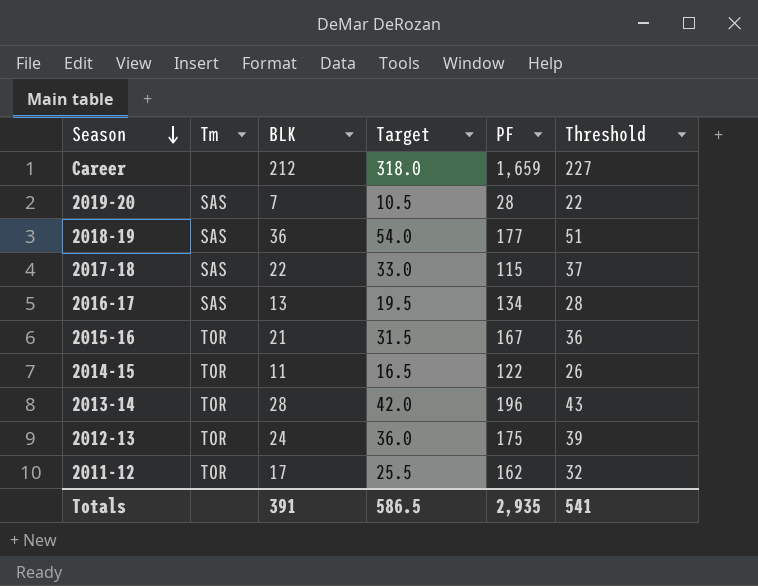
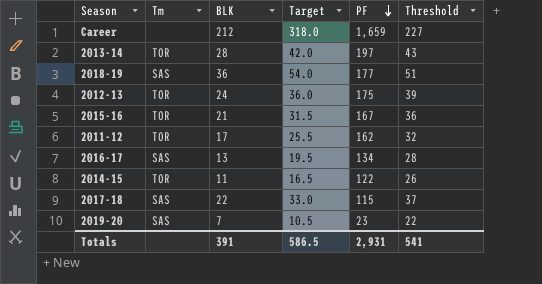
row order: Season descending -> PF descending
2013-14 | PF: 196 -> 197
2019-20 | PF: 28 -> 23
Totals | PF: 2,935 -> 2,931

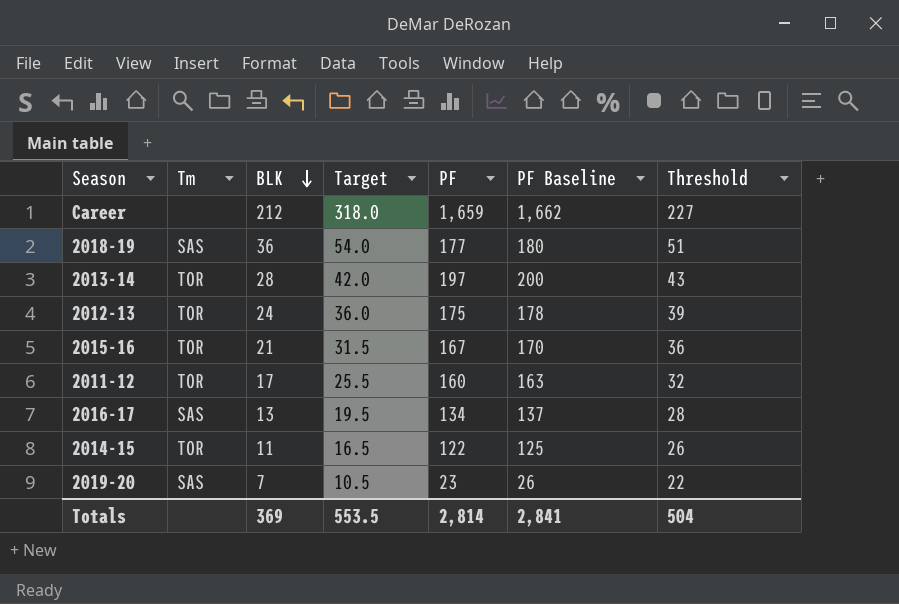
row order: PF descending -> BLK descending
column PF Baseline | formula: none -> [PF] + 3
row 2017-18: SAS | 22 | 33.0 | 115 | 37 -> none
2011-12 | PF: 162 -> 160
Totals | BLK: 391 -> 369
Totals | Target: 586.5 -> 553.5
Totals | PF: 2,931 -> 2,814
Totals | Threshold: 541 -> 504

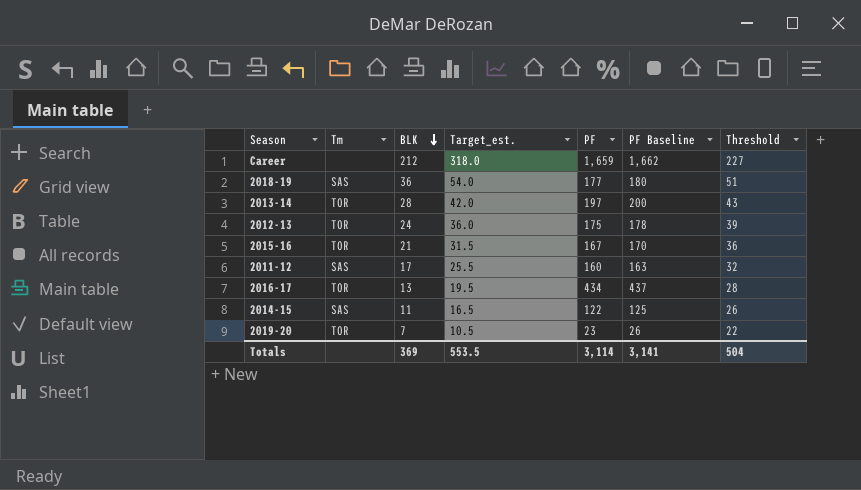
column name: Target -> Target_est.
2011-12 | Tm: TOR -> SAS
2016-17 | Tm: SAS -> TOR
2016-17 | PF: 134 -> 434
2016-17 | PF Baseline: 137 -> 437
2014-15 | Tm: TOR -> SAS
2019-20 | Tm: SAS -> TOR
Totals | PF: 2,814 -> 3,114
Totals | PF Baseline: 2,841 -> 3,141

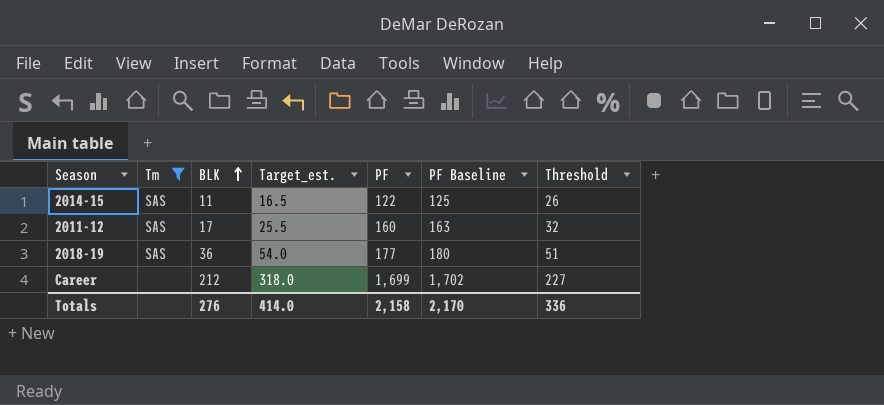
filter: none -> Tm != TOR
row order: BLK descending -> BLK ascending
Career | PF: 1,659 -> 1,699
Career | PF Baseline: 1,662 -> 1,702
Totals | BLK: 369 -> 276
Totals | Target_est.: 553.5 -> 414.0
Totals | PF: 3,114 -> 2,158
Totals | PF Baseline: 3,141 -> 2,170
Totals | Threshold: 504 -> 336

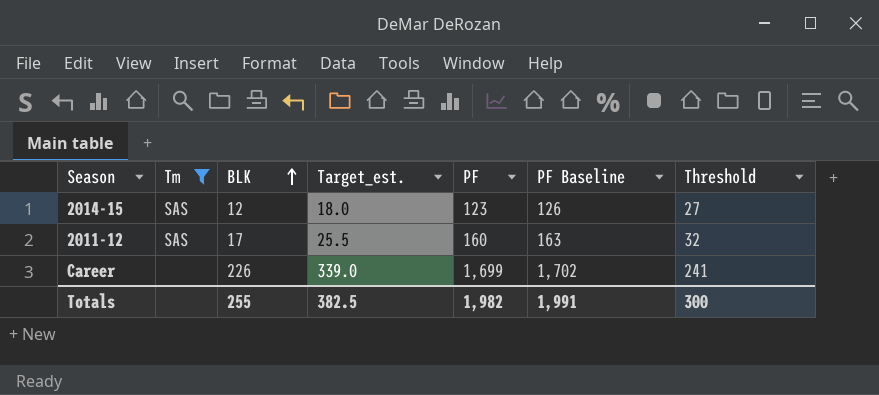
row 2018-19: SAS | 36 | 54.0 | 177 | 180 | 51 -> none
2014-15 | BLK: 11 -> 12
2014-15 | Target_est.: 16.5 -> 18.0
2014-15 | PF: 122 -> 123
2014-15 | PF Baseline: 125 -> 126
2014-15 | Threshold: 26 -> 27
Career | BLK: 212 -> 226
Career | Target_est.: 318.0 -> 339.0
Career | Threshold: 227 -> 241
Totals | BLK: 276 -> 255
Totals | Target_est.: 414.0 -> 382.5
Totals | PF: 2,158 -> 1,982
Totals | PF Baseline: 2,170 -> 1,991
Totals | Threshold: 336 -> 300

